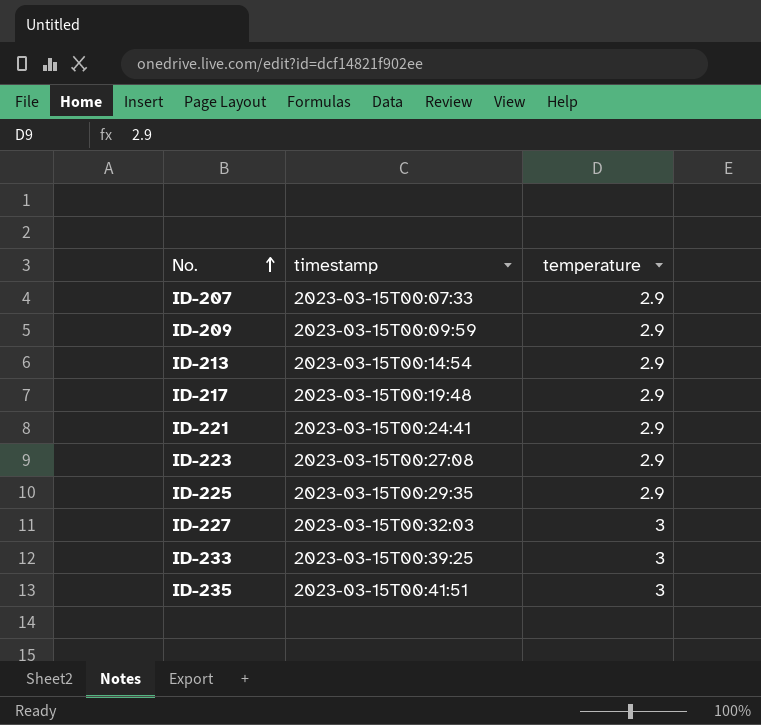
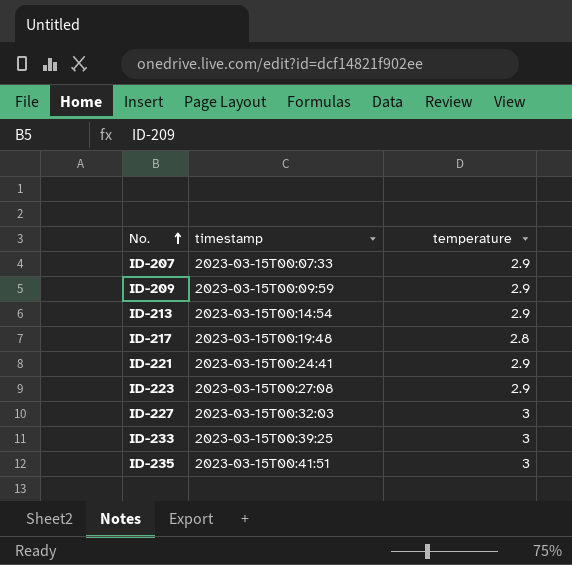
row ID-225: 2023-03-15T00:29:35 | 2.9 -> none
ID-217 | temperature: 2.9 -> 2.8

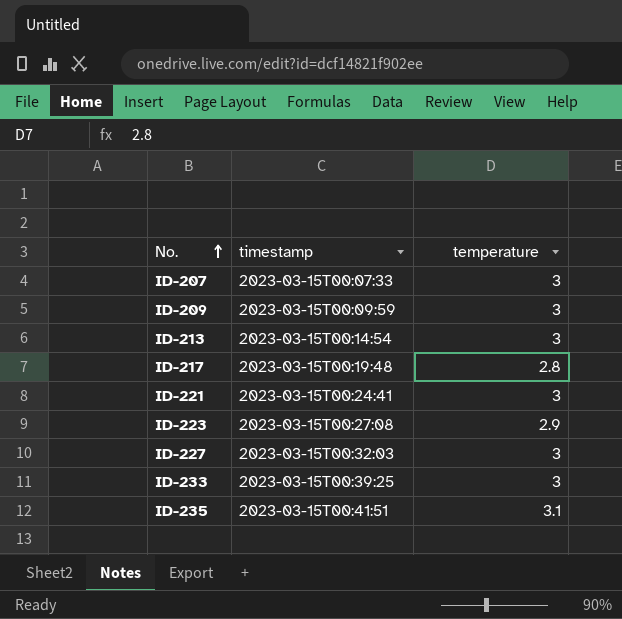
ID-207 | temperature: 2.9 -> 3
ID-209 | temperature: 2.9 -> 3
ID-213 | temperature: 2.9 -> 3
ID-221 | temperature: 2.9 -> 3
ID-235 | temperature: 3 -> 3.1

